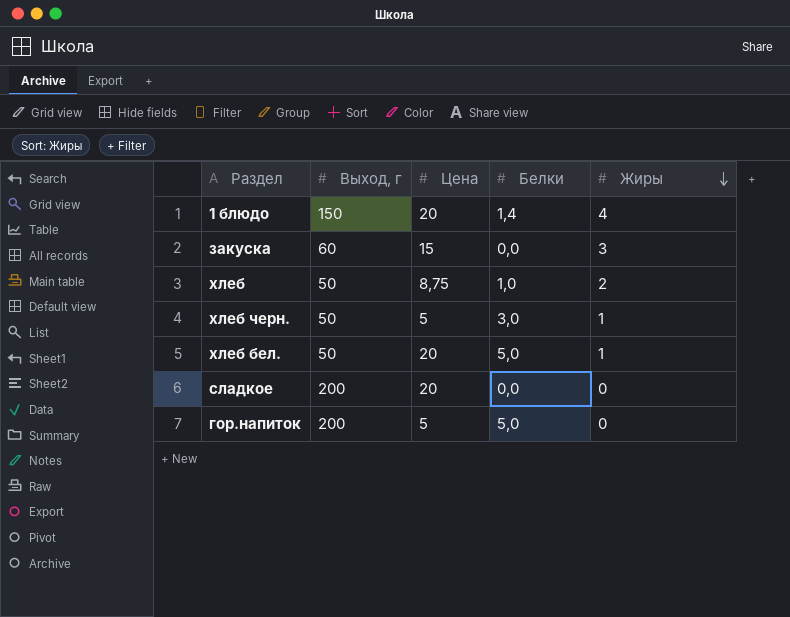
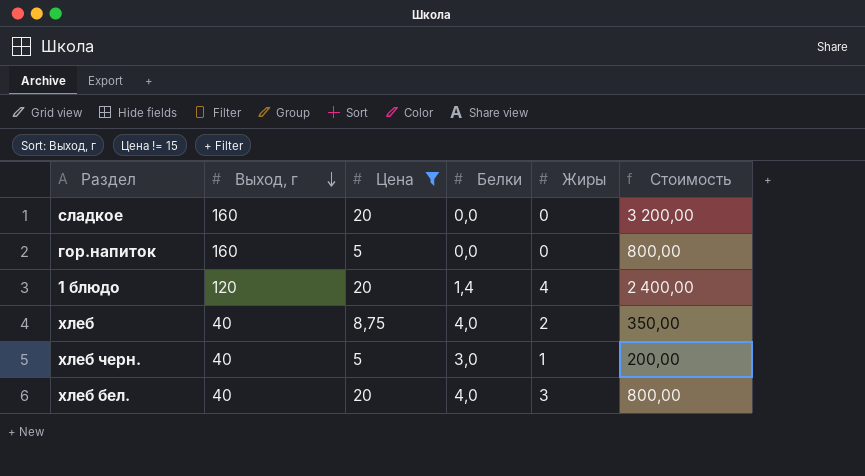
filter: none -> Цена != 15
row order: Жиры descending -> Выход, г descending
column Стоимость | formula: none -> [Выход, г] * [Цена]
сладкое | Выход, г: 200 -> 160
гор.напиток | Выход, г: 200 -> 160
гор.напиток | Белки: 5,0 -> 0,0
1 блюдо | Выход, г: 150 -> 120
хлеб | Выход, г: 50 -> 40
хлеб | Белки: 1,0 -> 4,0
хлеб черн. | Выход, г: 50 -> 40
хлеб бел. | Выход, г: 50 -> 40
хлеб бел. | Белки: 5,0 -> 4,0
хлеб бел. | Жиры: 1 -> 3

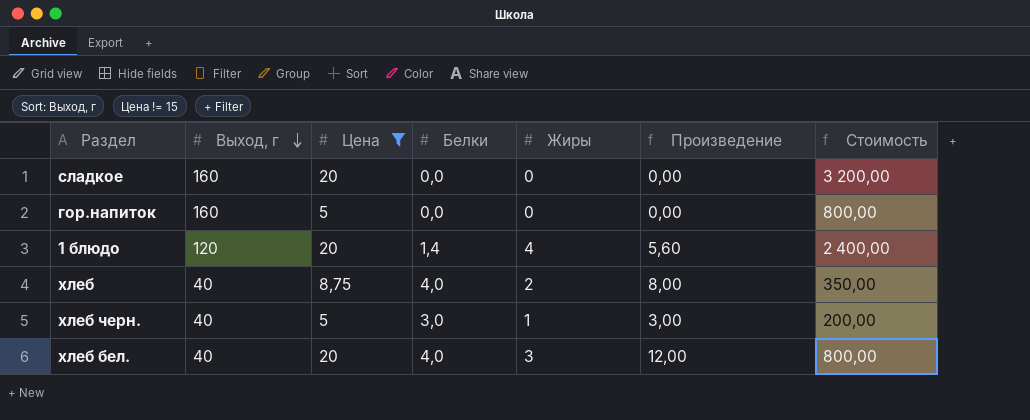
column Произведение | formula: none -> [Белки] * [Жиры]

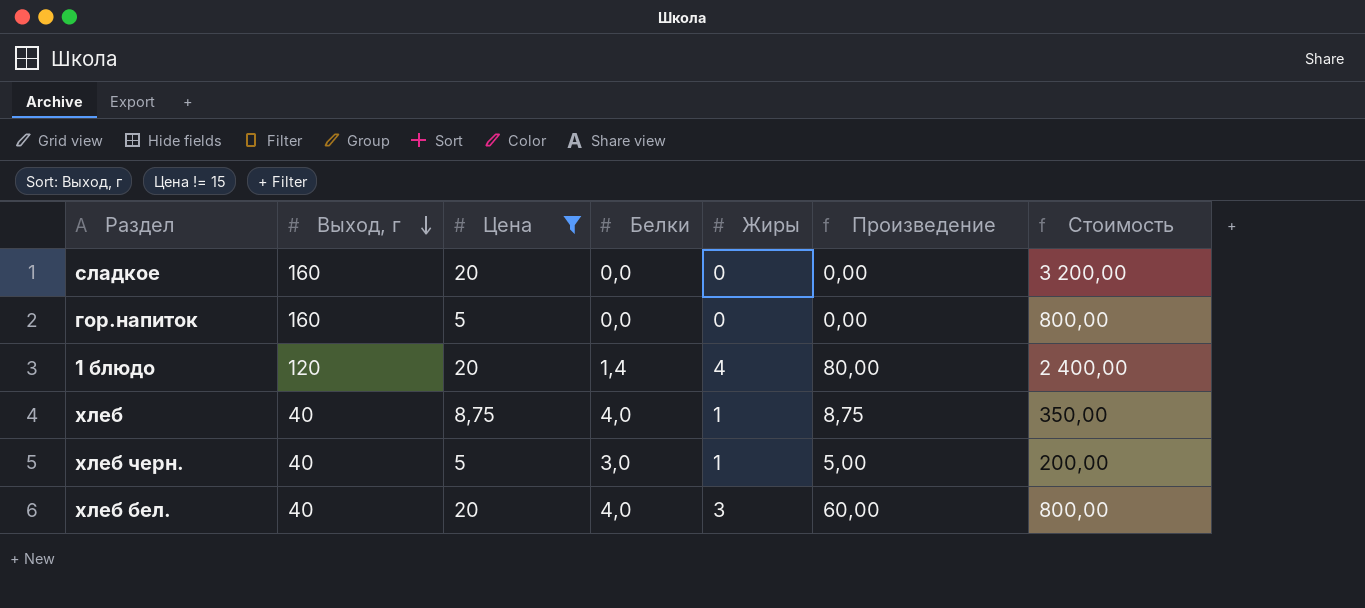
column Произведение | formula: [Белки] * [Жиры] -> [Цена] * [Жиры]
хлеб | Жиры: 2 -> 1

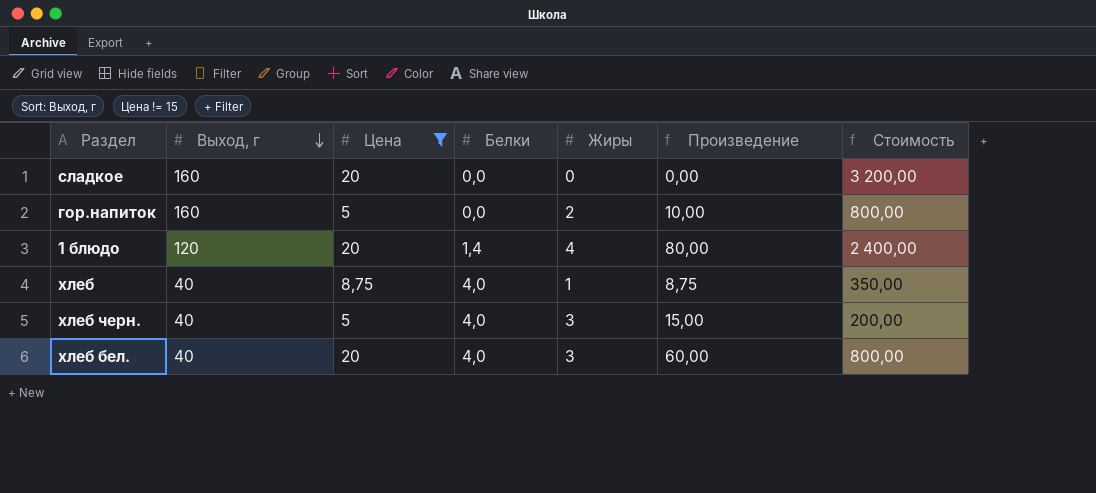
гор.напиток | Жиры: 0 -> 2
гор.напиток | Произведение: 0,00 -> 10,00
хлеб черн. | Белки: 3,0 -> 4,0
хлеб черн. | Жиры: 1 -> 3
хлеб черн. | Произведение: 5,00 -> 15,00

